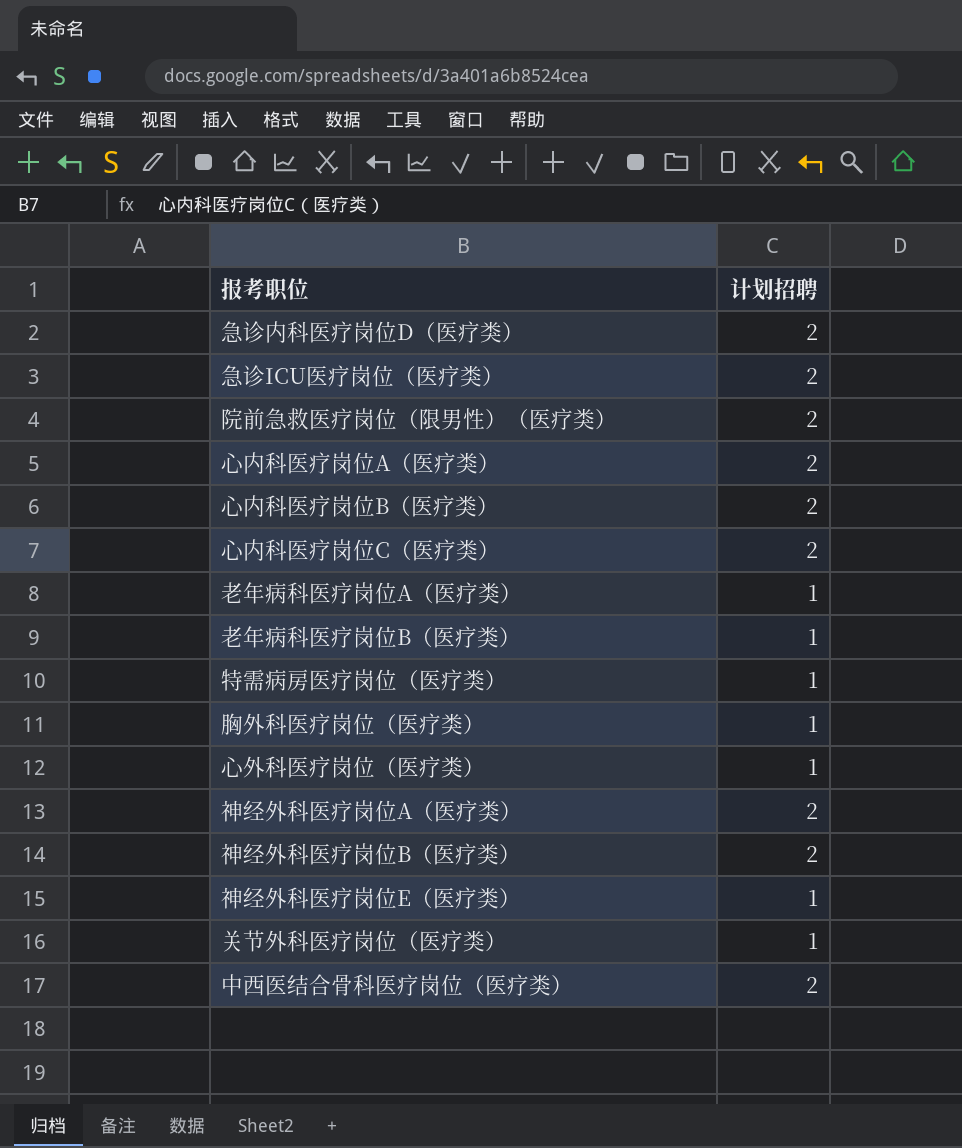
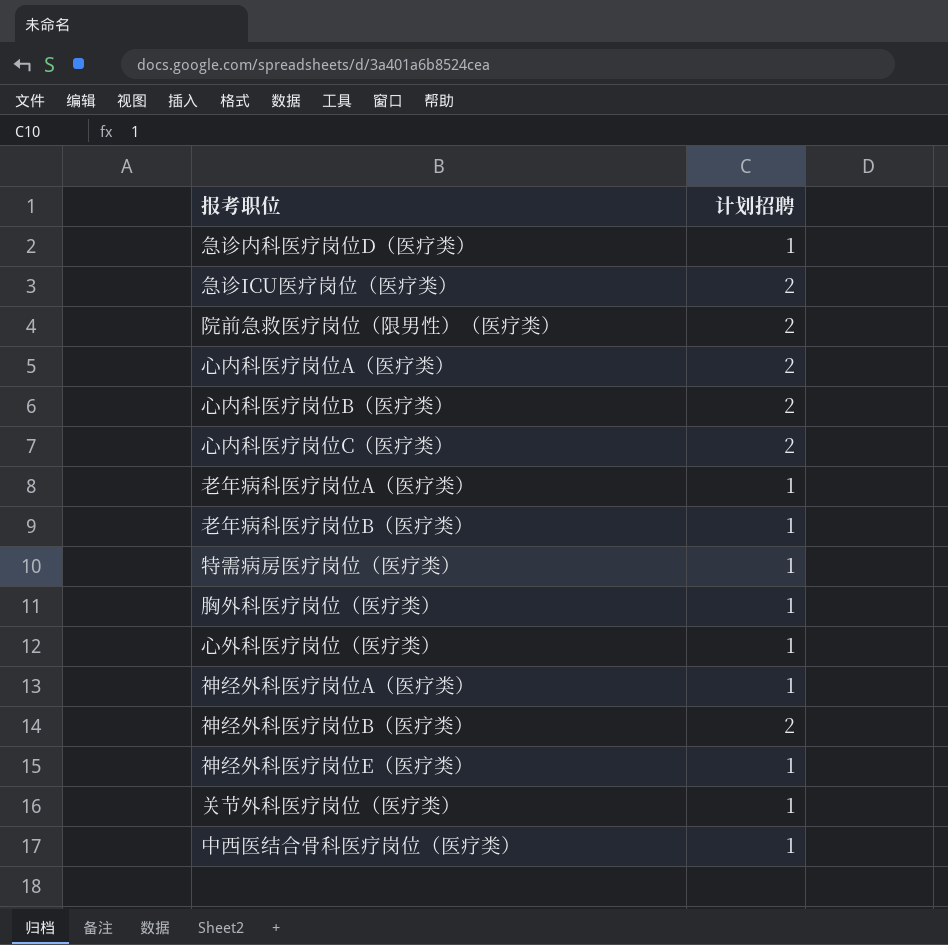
急诊内科医疗岗位D（医疗类） | 计划招聘: 2 -> 1
神经外科医疗岗位A（医疗类） | 计划招聘: 2 -> 1
中西医结合骨科医疗岗位（医疗类） | 计划招聘: 2 -> 1

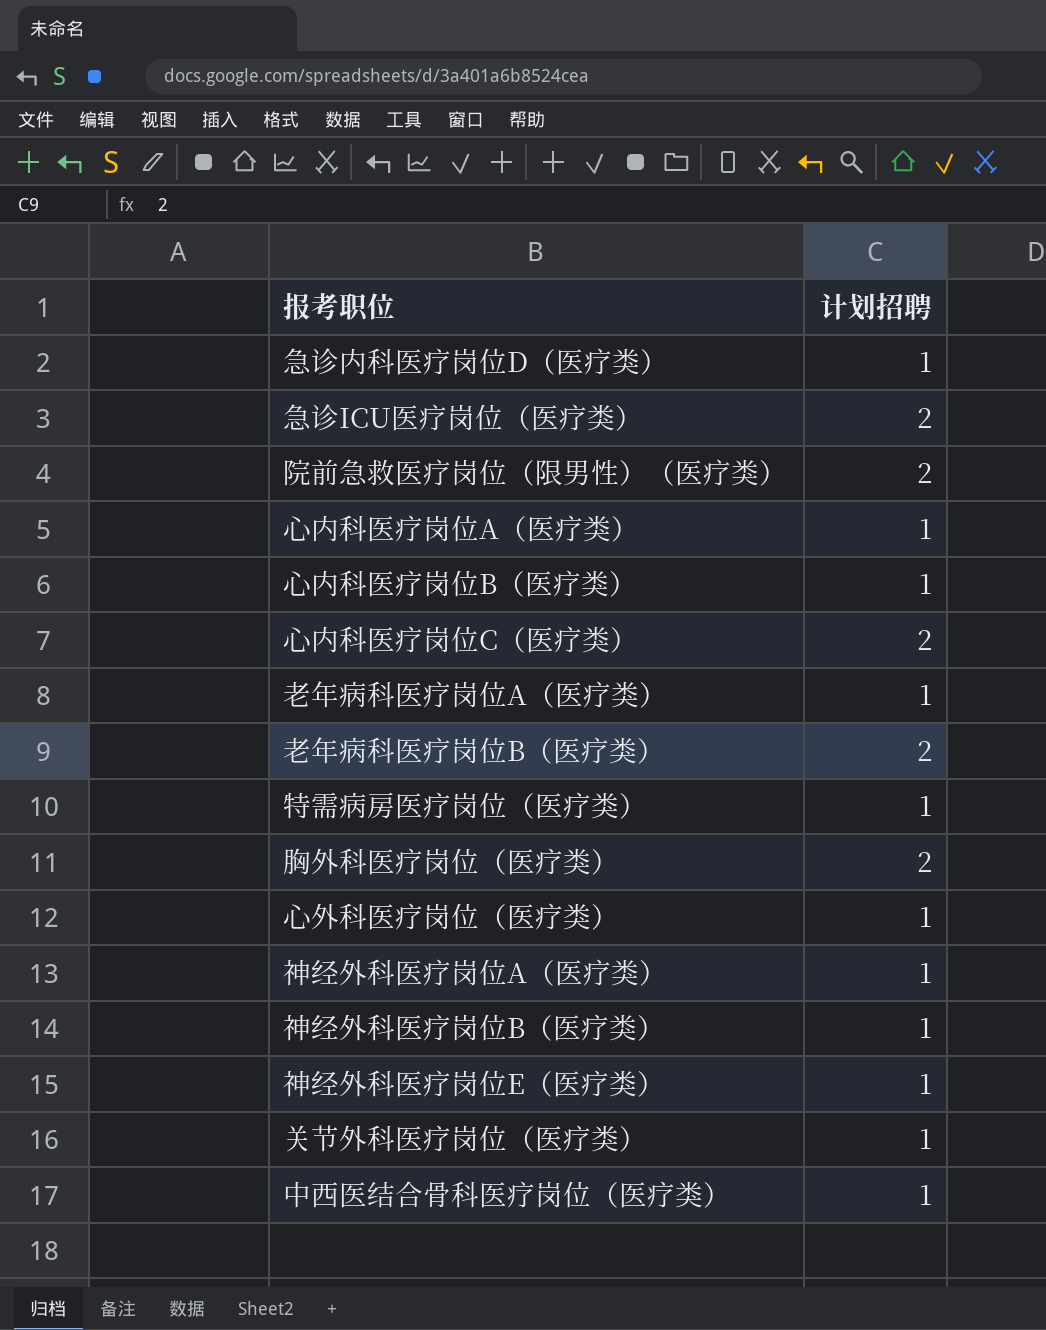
心内科医疗岗位A（医疗类） | 计划招聘: 2 -> 1
心内科医疗岗位B（医疗类） | 计划招聘: 2 -> 1
老年病科医疗岗位B（医疗类） | 计划招聘: 1 -> 2
胸外科医疗岗位（医疗类） | 计划招聘: 1 -> 2
神经外科医疗岗位B（医疗类） | 计划招聘: 2 -> 1

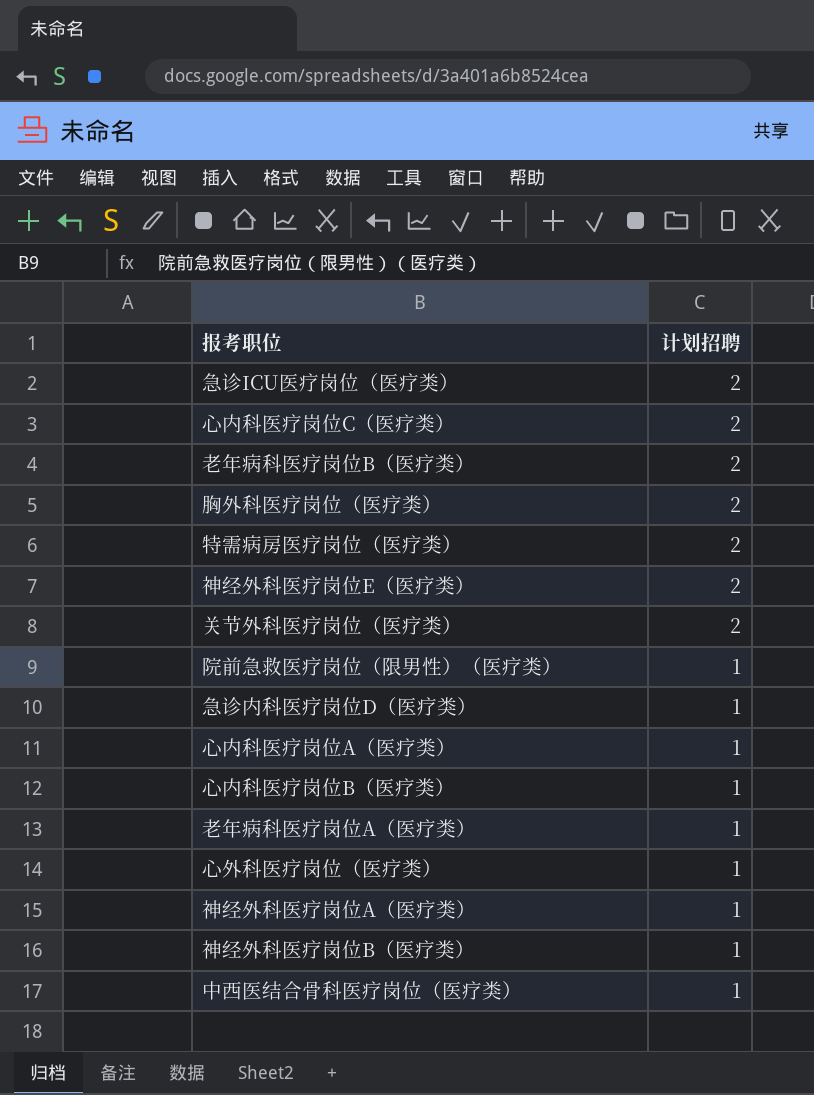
row order: none -> 计划招聘 descending
特需病房医疗岗位（医疗类） | 计划招聘: 1 -> 2
神经外科医疗岗位E（医疗类） | 计划招聘: 1 -> 2
关节外科医疗岗位（医疗类） | 计划招聘: 1 -> 2
院前急救医疗岗位（限男性）（医疗类） | 计划招聘: 2 -> 1

